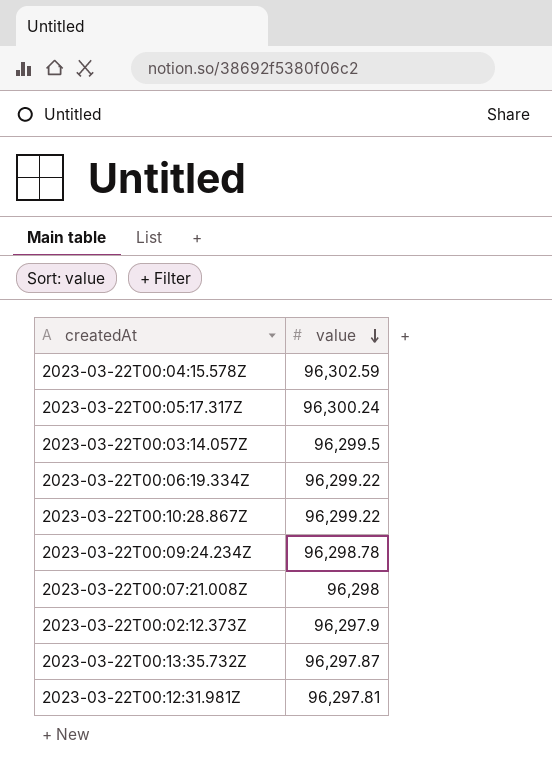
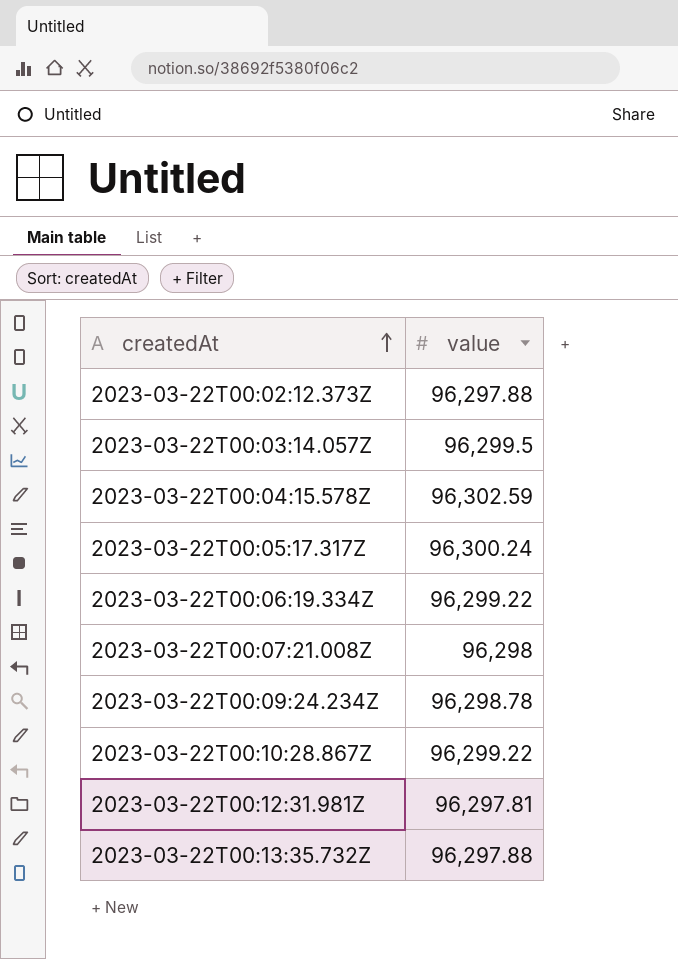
row order: value descending -> createdAt ascending
2023-03-22T00:02:12.373Z | value: 96,297.9 -> 96,297.88
2023-03-22T00:13:35.732Z | value: 96,297.87 -> 96,297.88

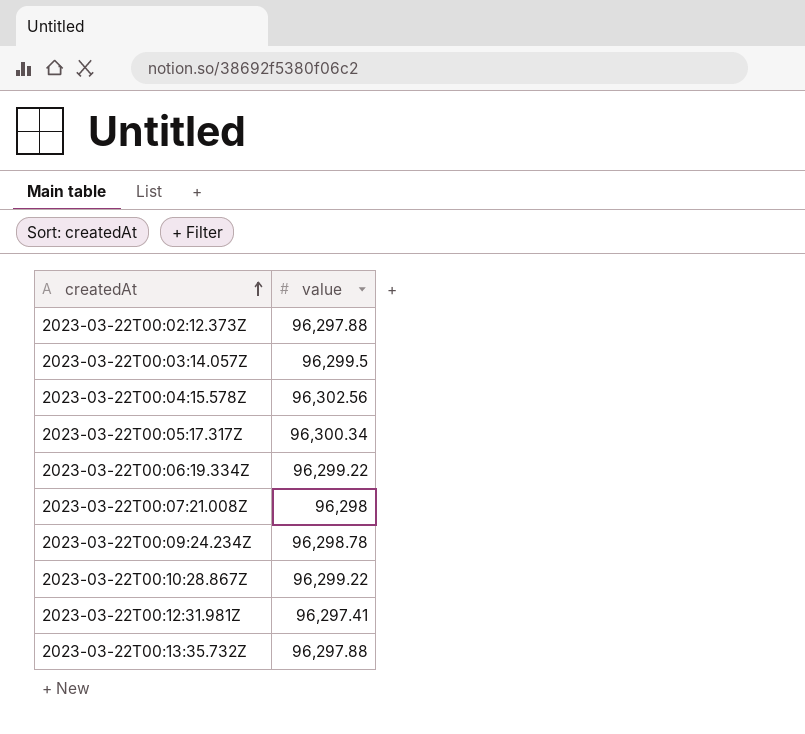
2023-03-22T00:04:15.578Z | value: 96,302.59 -> 96,302.56
2023-03-22T00:05:17.317Z | value: 96,300.24 -> 96,300.34
2023-03-22T00:12:31.981Z | value: 96,297.81 -> 96,297.41

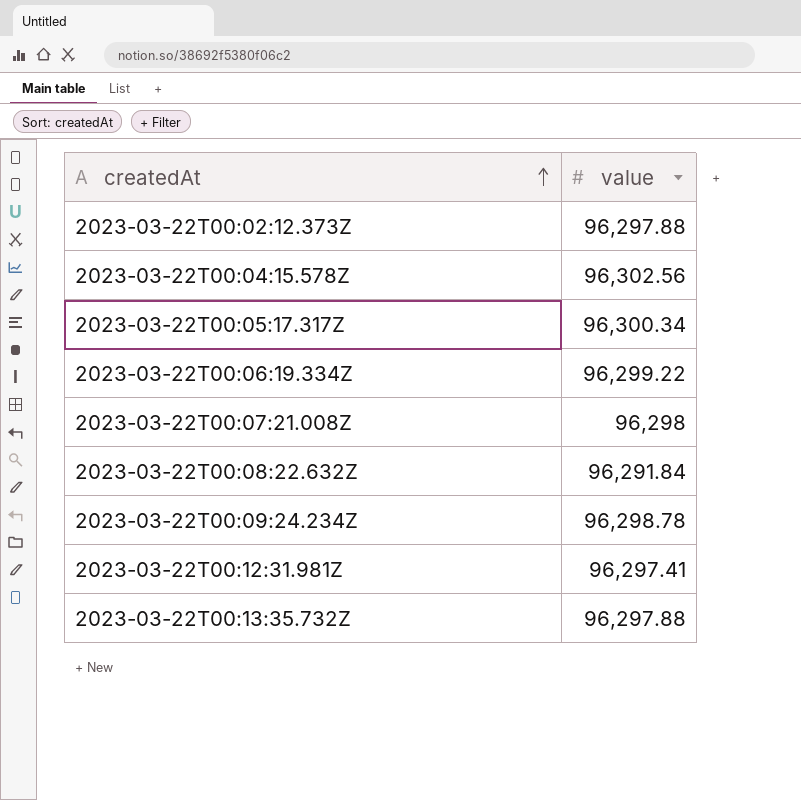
row 2023-03-22T00:03:14.057Z: 96,299.5 -> none
row 2023-03-22T00:10:28.867Z: 96,299.22 -> none
row 2023-03-22T00:08:22.632Z: none -> 96,291.84

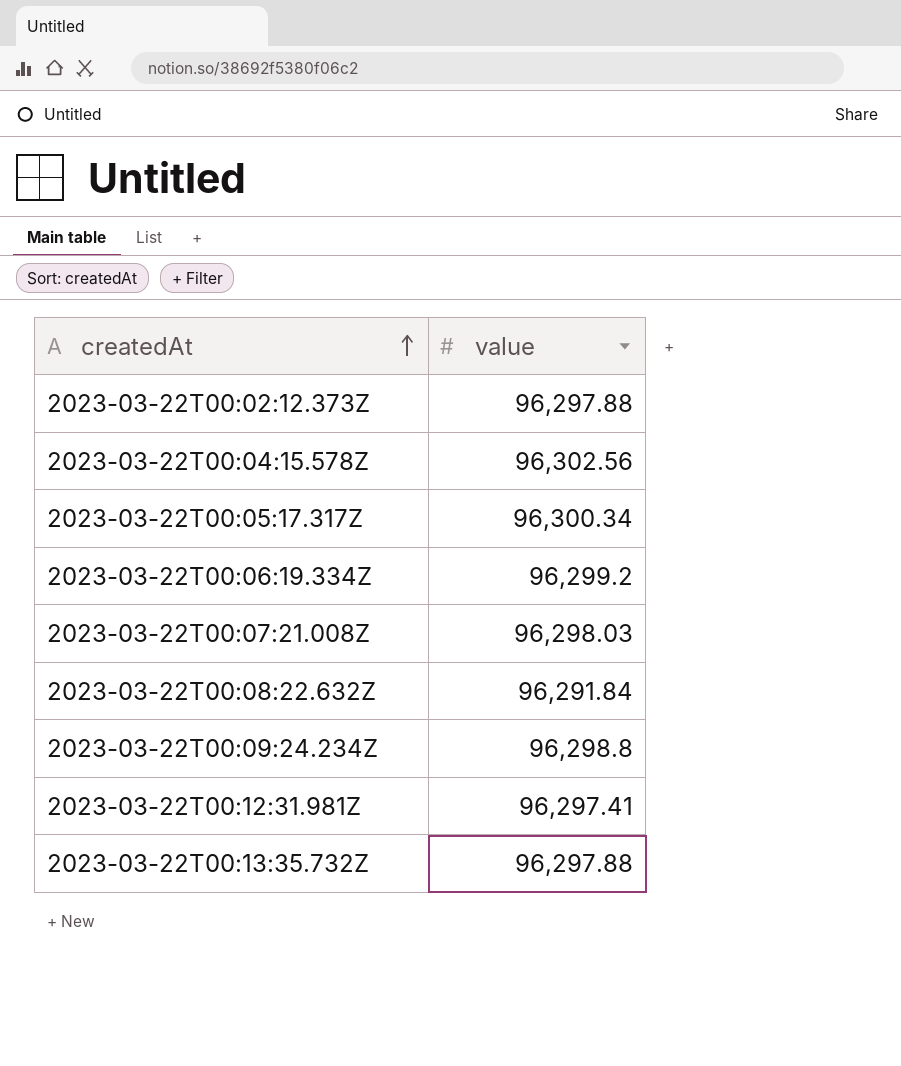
2023-03-22T00:06:19.334Z | value: 96,299.22 -> 96,299.2
2023-03-22T00:07:21.008Z | value: 96,298 -> 96,298.03
2023-03-22T00:09:24.234Z | value: 96,298.78 -> 96,298.8

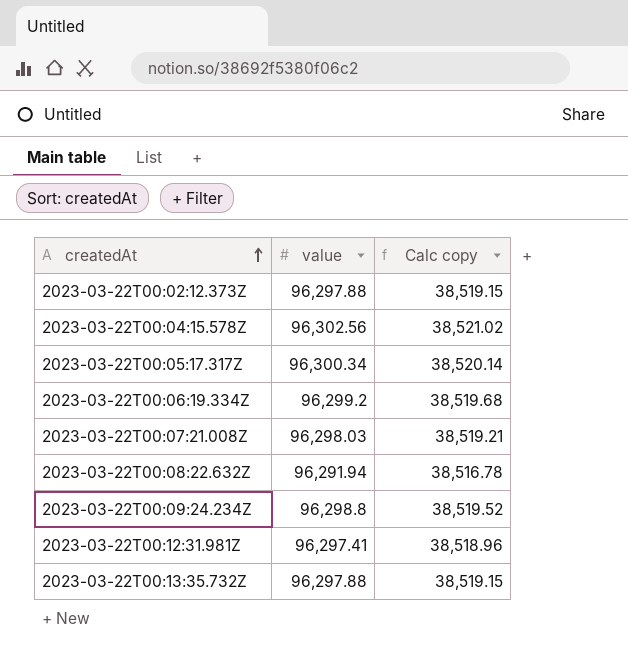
column Calc copy | formula: none -> [value] * 0.4
2023-03-22T00:08:22.632Z | value: 96,291.84 -> 96,291.94

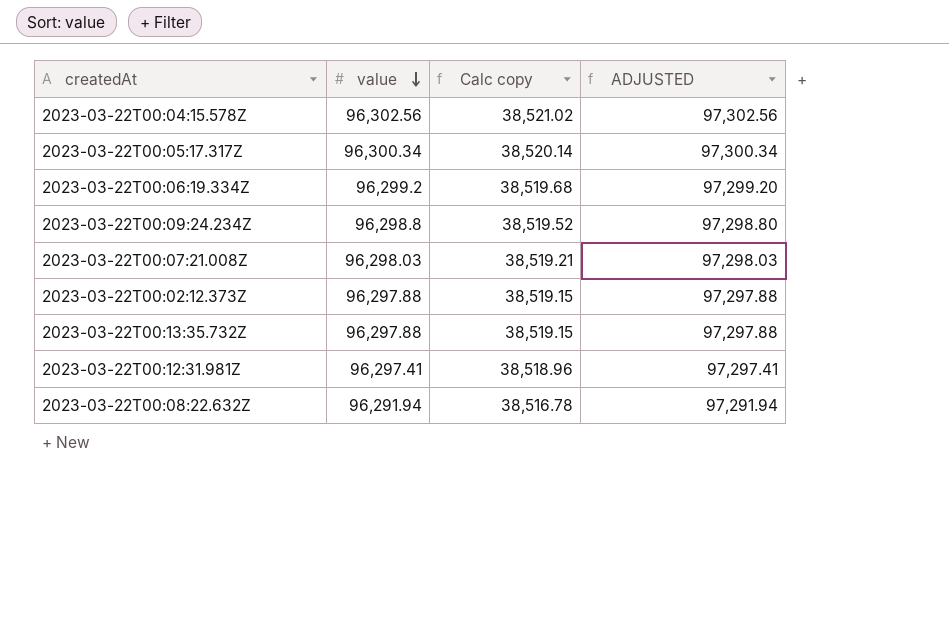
row order: createdAt ascending -> value descending
column ADJUSTED | formula: none -> [value] + 1000

